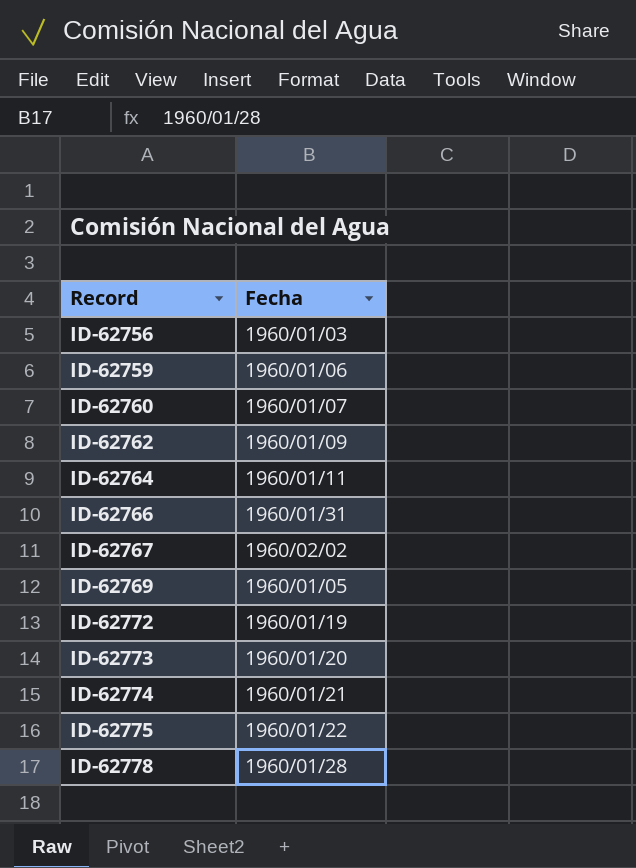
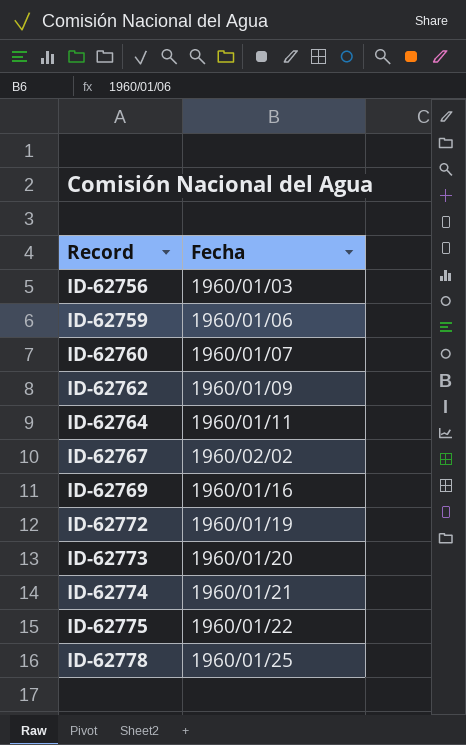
row ID-62766: 1960/01/31 -> none
ID-62769 | Fecha: 1960/01/05 -> 1960/01/16
ID-62778 | Fecha: 1960/01/28 -> 1960/01/25

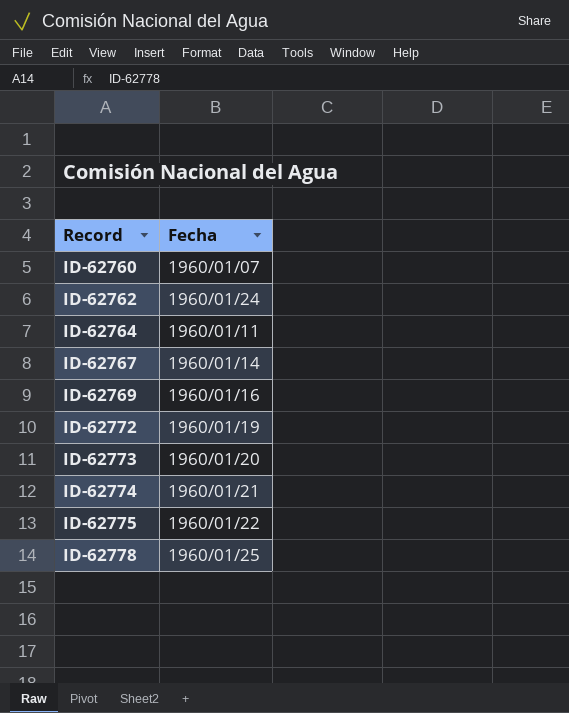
row ID-62756: 1960/01/03 -> none
row ID-62759: 1960/01/06 -> none
ID-62762 | Fecha: 1960/01/09 -> 1960/01/24
ID-62767 | Fecha: 1960/02/02 -> 1960/01/14

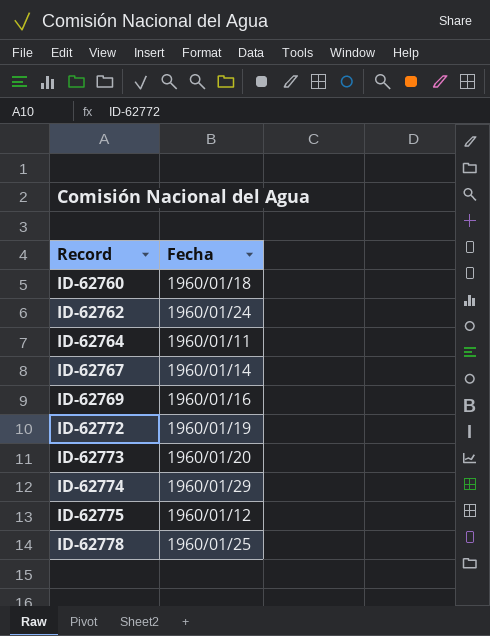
ID-62760 | Fecha: 1960/01/07 -> 1960/01/18
ID-62774 | Fecha: 1960/01/21 -> 1960/01/29
ID-62775 | Fecha: 1960/01/22 -> 1960/01/12

